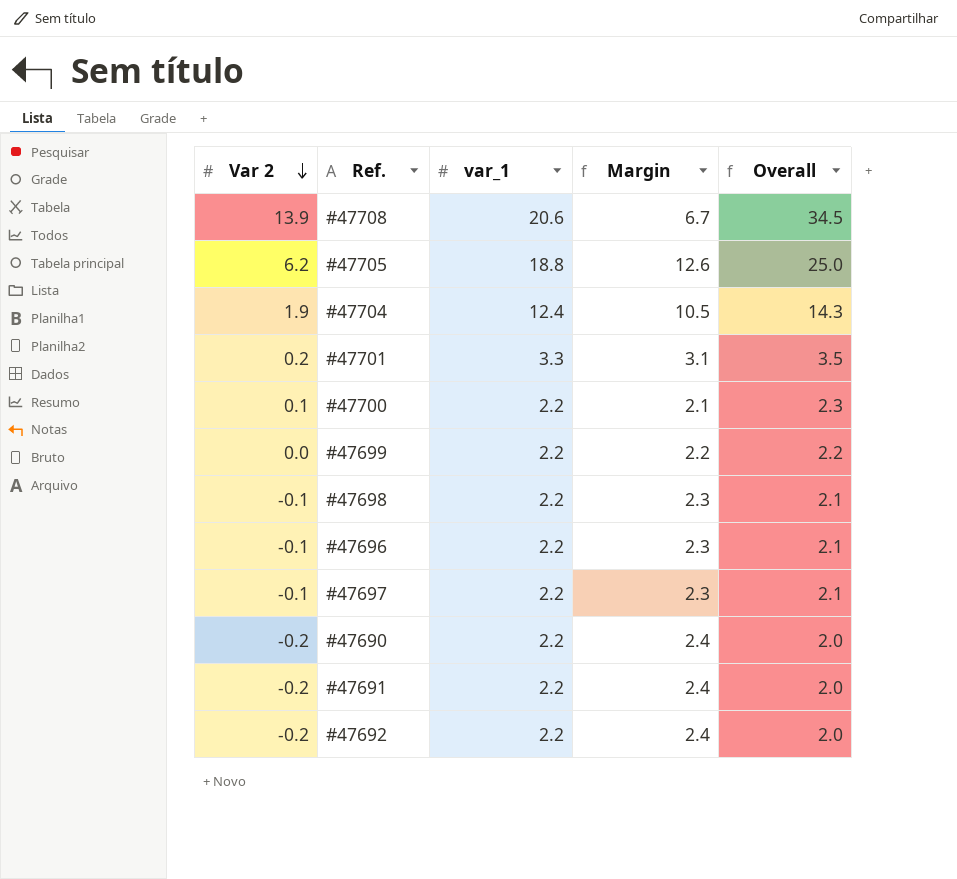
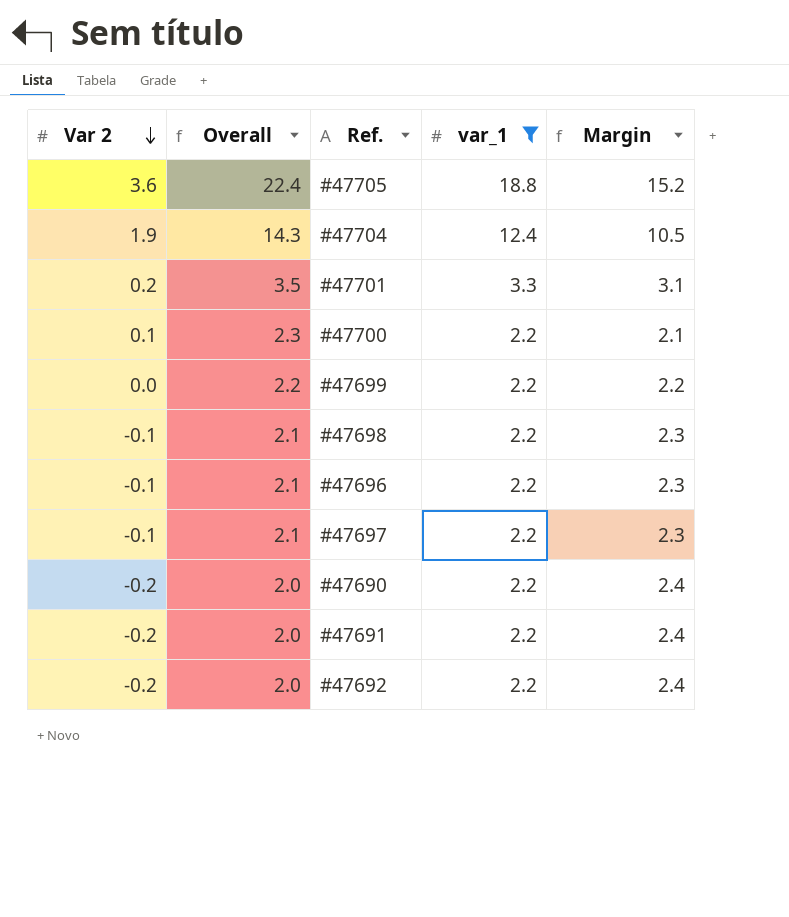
filter: none -> var_1 != 20.6
column Overall | position: 5 -> 2
#47705 | Var 2: 6.2 -> 3.6
#47705 | Overall: 25.0 -> 22.4
#47705 | Margin: 12.6 -> 15.2

